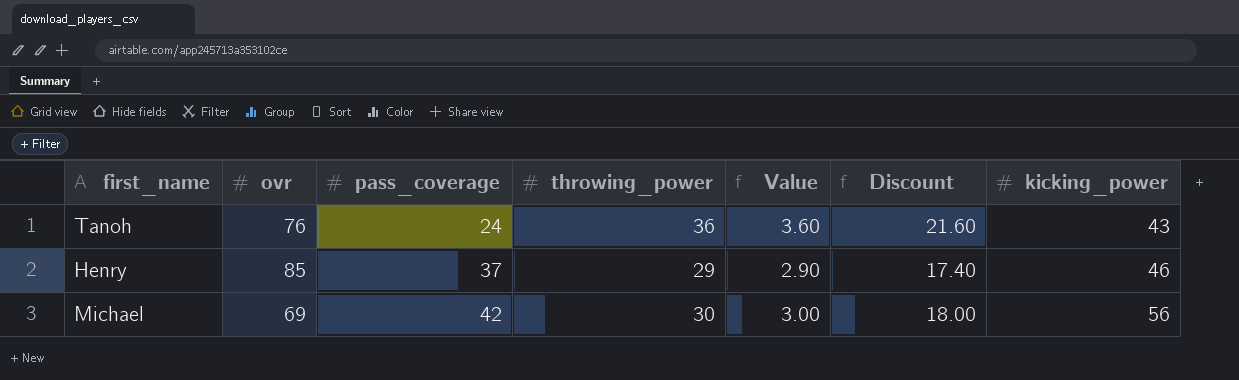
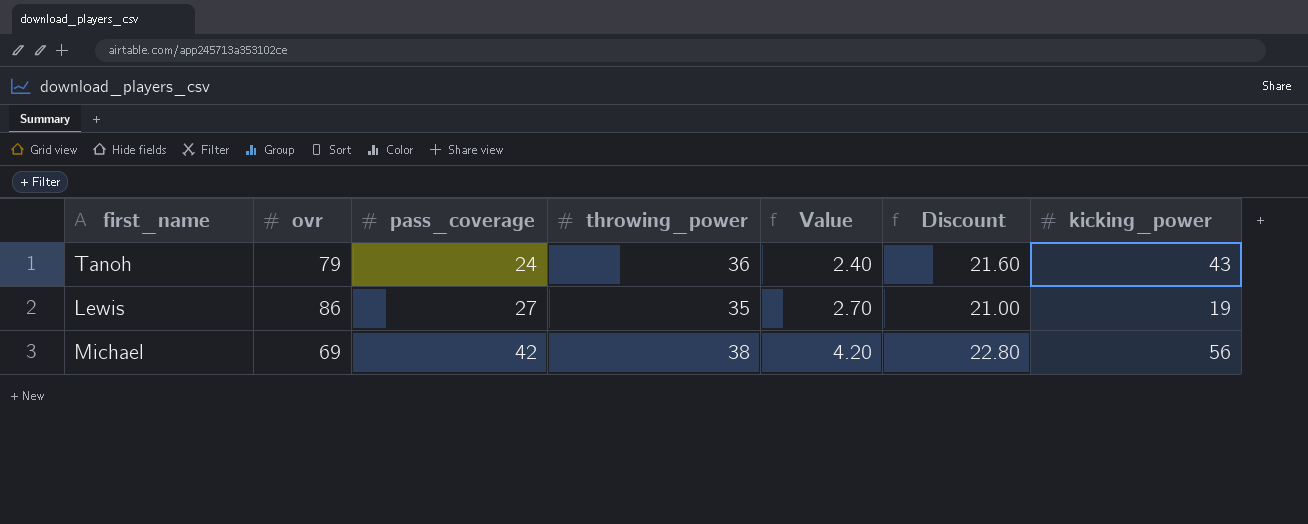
column Value | formula: [throwing_power] * 0.1 -> [pass_coverage] * 0.1
row Henry: 85 | 37 | 29 | 2.90 | 17.40 | 46 -> none
Tanoh | ovr: 76 -> 79
row Lewis: none -> 86 | 27 | 35 | 2.70 | 21.00 | 19
Michael | throwing_power: 30 -> 38
Michael | Discount: 18.00 -> 22.80

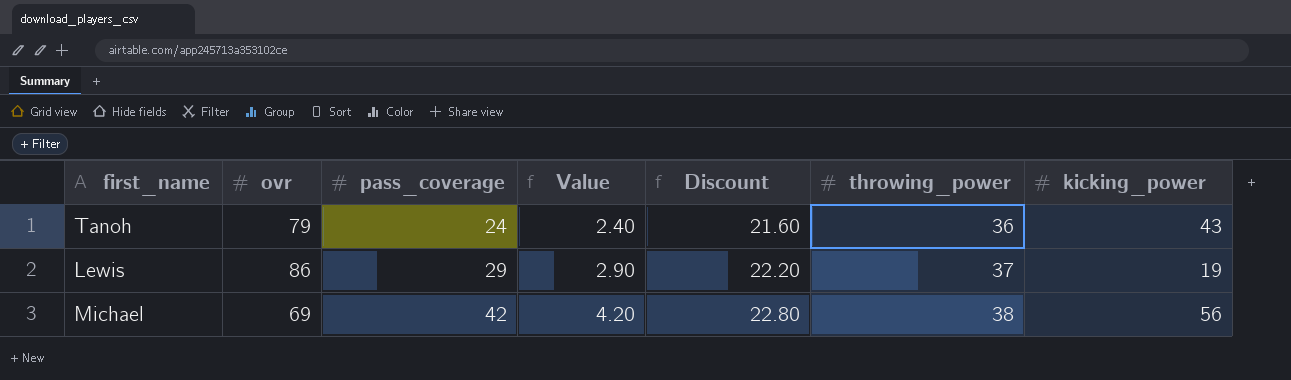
column throwing_power | position: 4 -> 6
Lewis | pass_coverage: 27 -> 29
Lewis | Value: 2.70 -> 2.90
Lewis | Discount: 21.00 -> 22.20
Lewis | throwing_power: 35 -> 37

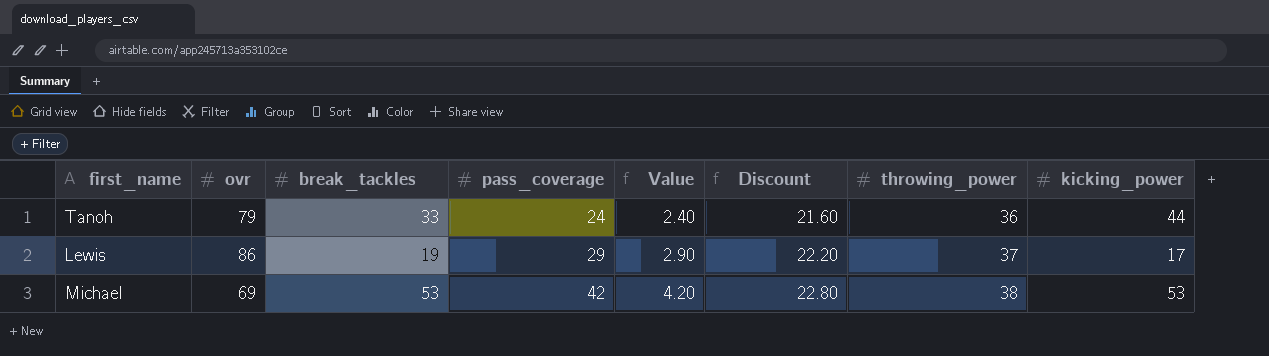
column break_tackles | position: none -> 3
Tanoh | kicking_power: 43 -> 44
Lewis | kicking_power: 19 -> 17
Michael | kicking_power: 56 -> 53

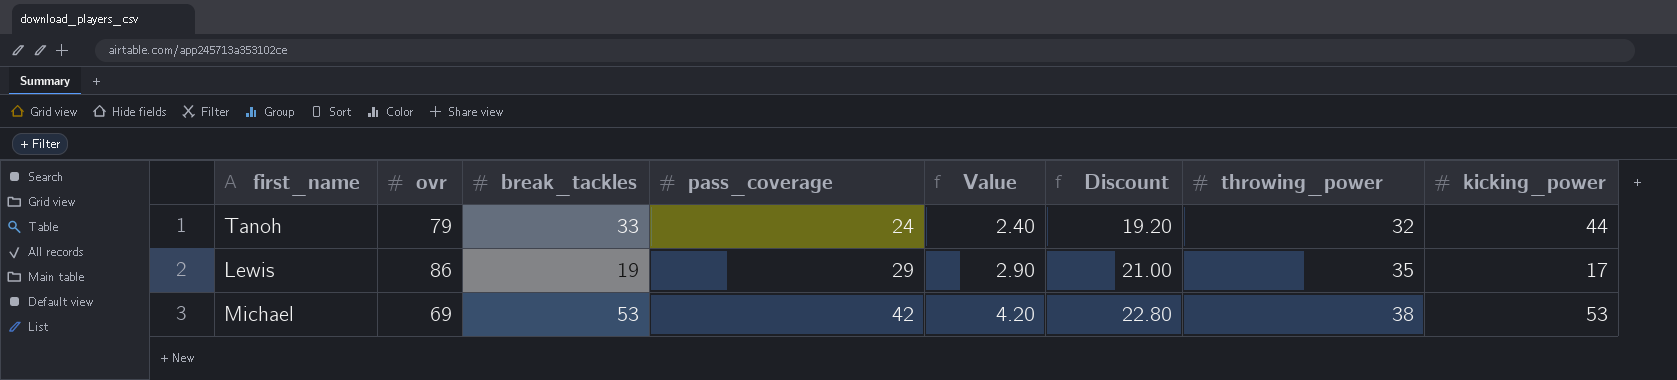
Tanoh | Discount: 21.60 -> 19.20
Tanoh | throwing_power: 36 -> 32
Lewis | Discount: 22.20 -> 21.00
Lewis | throwing_power: 37 -> 35

